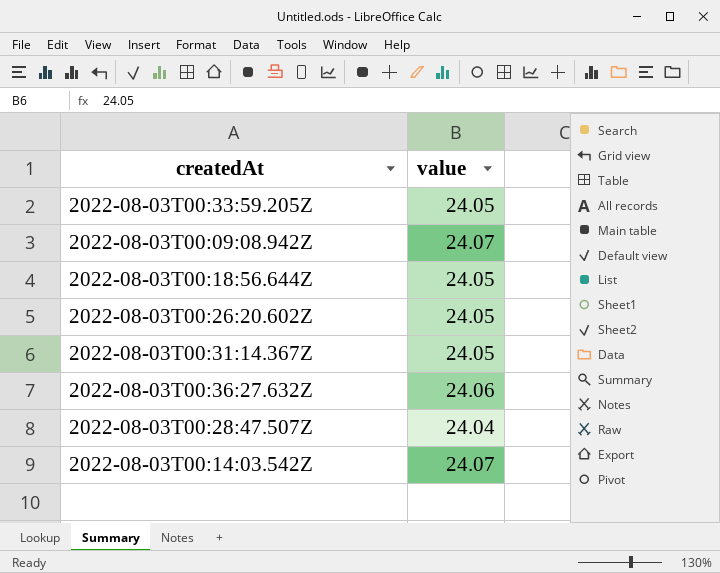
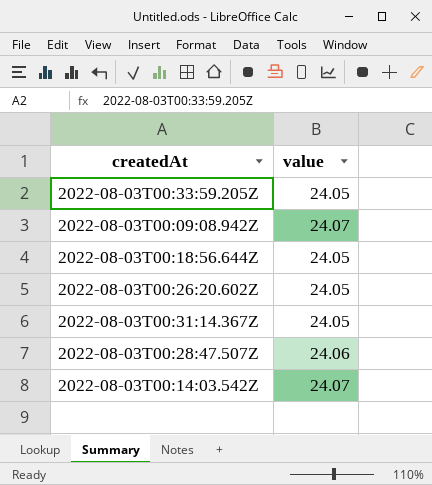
row 2022-08-03T00:36:27.632Z: 24.06 -> none
2022-08-03T00:28:47.507Z | value: 24.04 -> 24.06

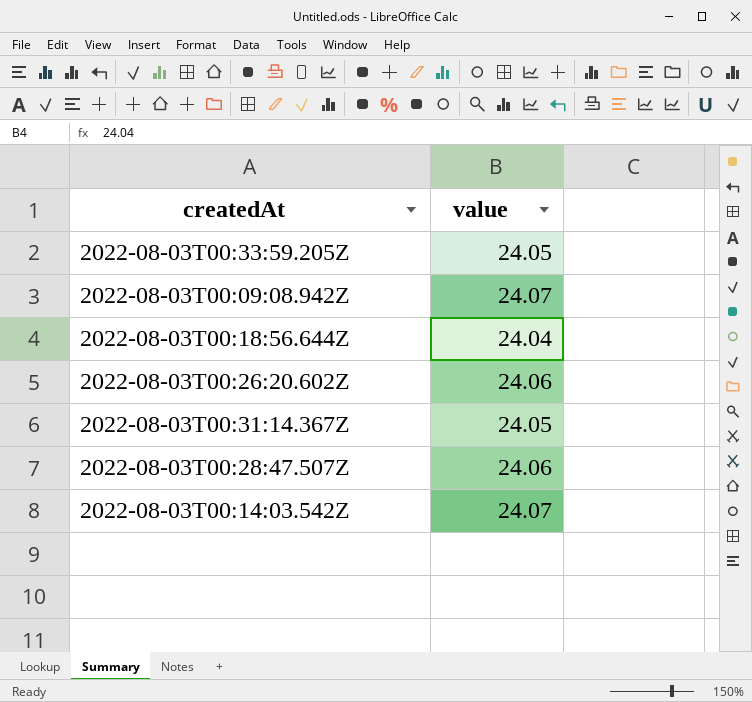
2022-08-03T00:18:56.644Z | value: 24.05 -> 24.04
2022-08-03T00:26:20.602Z | value: 24.05 -> 24.06

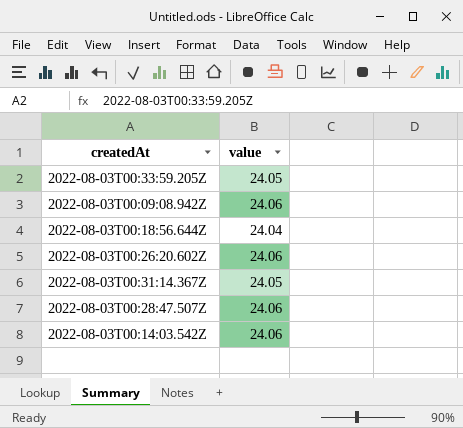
2022-08-03T00:09:08.942Z | value: 24.07 -> 24.06
2022-08-03T00:14:03.542Z | value: 24.07 -> 24.06

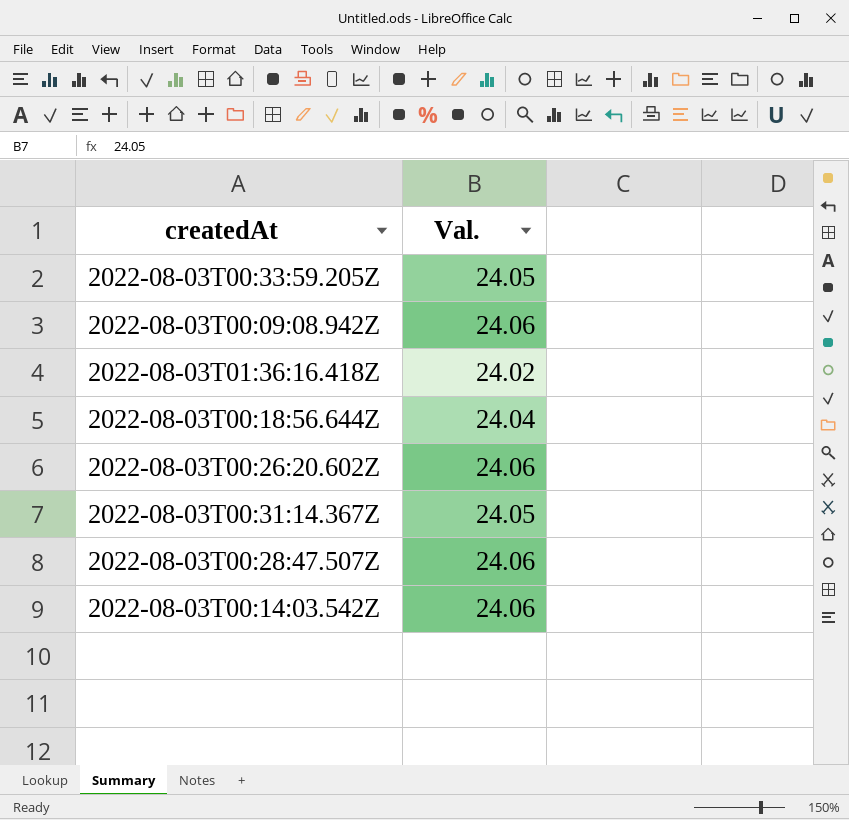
column name: value -> Val.
row 2022-08-03T01:36:16.418Z: none -> 24.02

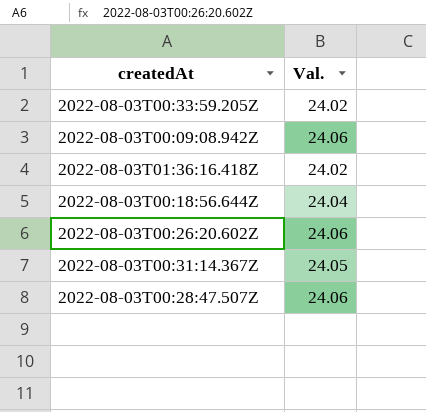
row 2022-08-03T00:14:03.542Z: 24.06 -> none
2022-08-03T00:33:59.205Z | Val.: 24.05 -> 24.02

